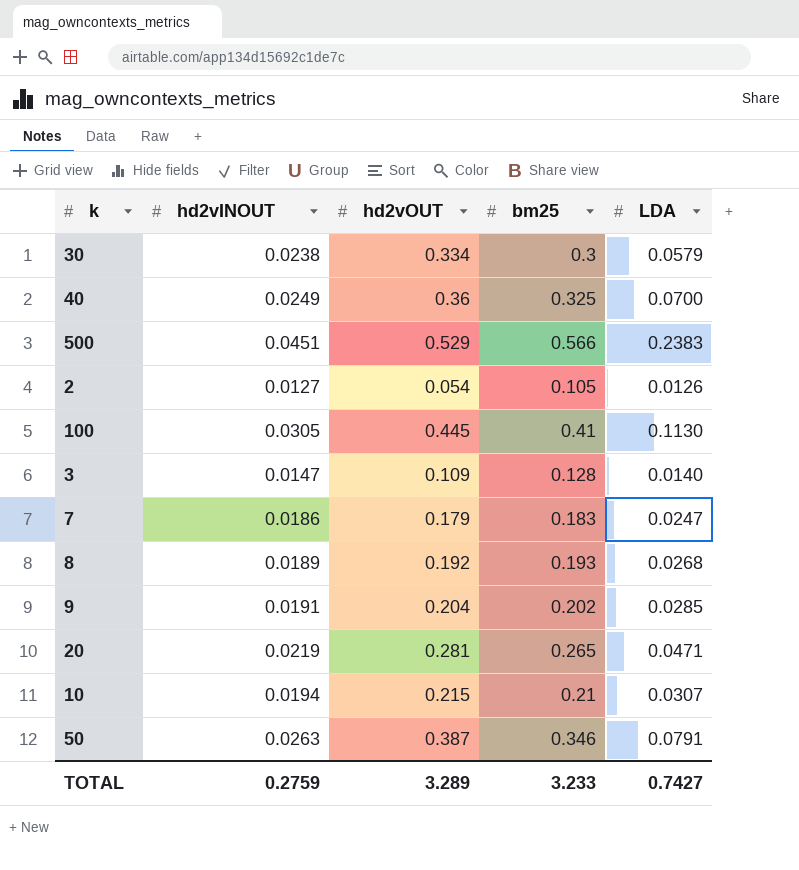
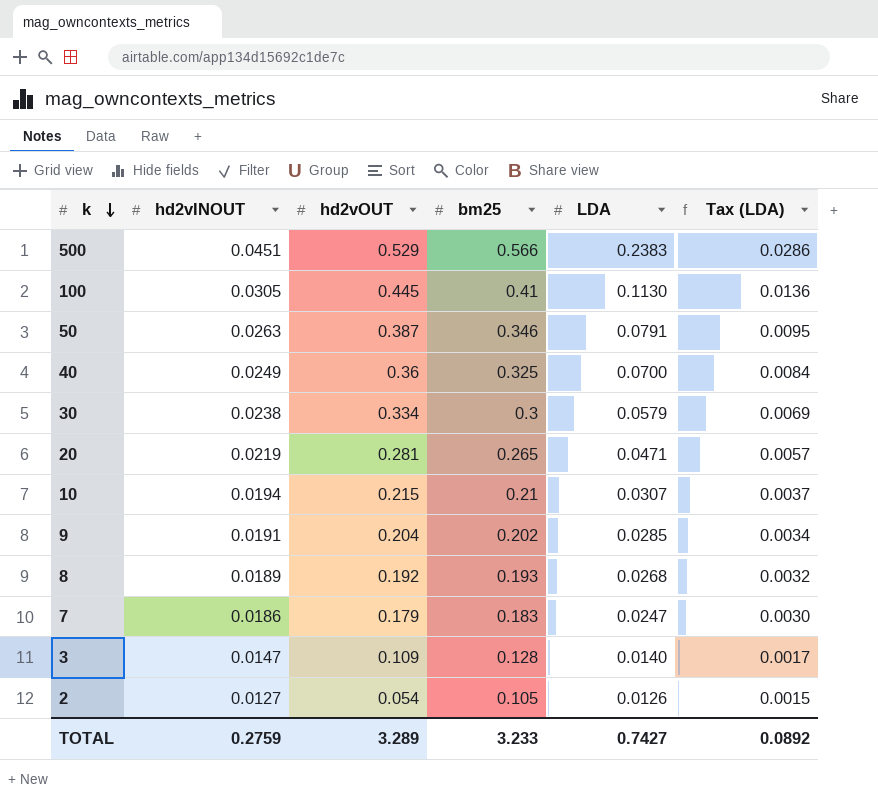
row order: none -> k descending
column Tax (LDA) | formula: none -> [LDA] * 0.12

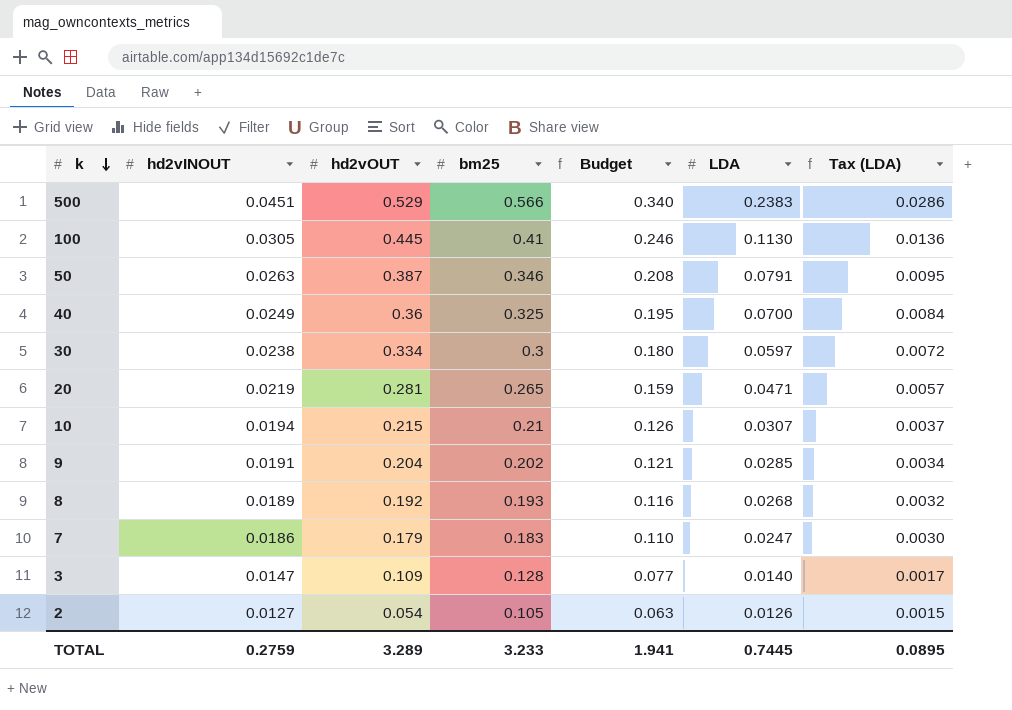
column Budget | formula: none -> [bm25] * 0.6
30 | LDA: 0.0579 -> 0.0597
30 | Tax (LDA): 0.0069 -> 0.0072
TOTAL | LDA: 0.7427 -> 0.7445
TOTAL | Tax (LDA): 0.0892 -> 0.0895

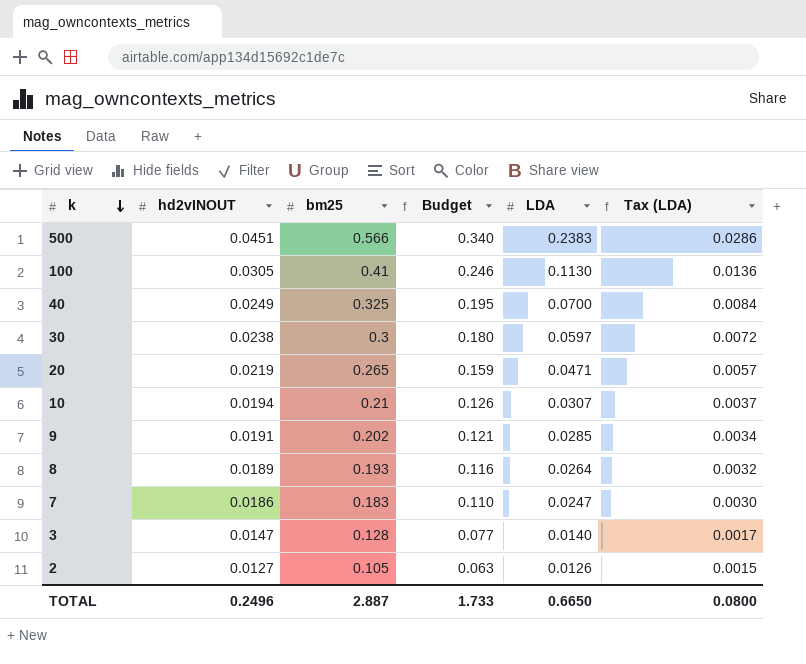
column hd2vOUT | position: 3 -> none
row 50: 0.0263 | 0.387 | 0.346 | 0.208 | 0.0791 | 0.0095 -> none
8 | LDA: 0.0268 -> 0.0264
TOTAL | hd2vINOUT: 0.2759 -> 0.2496
TOTAL | bm25: 3.233 -> 2.887
TOTAL | Budget: 1.941 -> 1.733
TOTAL | LDA: 0.7445 -> 0.6650
TOTAL | Tax (LDA): 0.0895 -> 0.0800

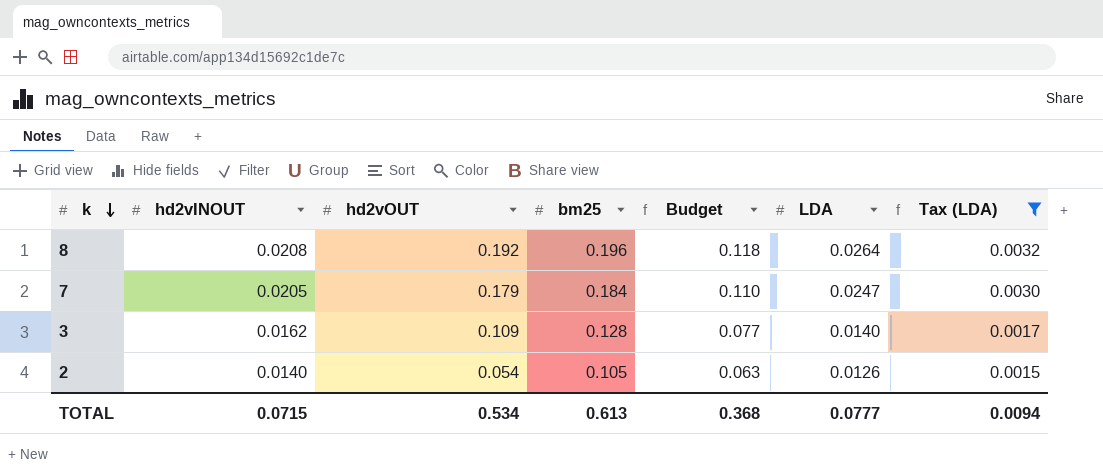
filter: none -> Tax (LDA) <= 0.0032
column hd2vOUT | position: none -> 3
8 | hd2vINOUT: 0.0189 -> 0.0208
8 | bm25: 0.193 -> 0.196
8 | Budget: 0.116 -> 0.118
7 | hd2vINOUT: 0.0186 -> 0.0205
7 | bm25: 0.183 -> 0.184
3 | hd2vINOUT: 0.0147 -> 0.0162
2 | hd2vINOUT: 0.0127 -> 0.0140
TOTAL | hd2vINOUT: 0.2496 -> 0.0715
TOTAL | bm25: 2.887 -> 0.613
TOTAL | Budget: 1.733 -> 0.368
TOTAL | LDA: 0.6650 -> 0.0777
TOTAL | Tax (LDA): 0.0800 -> 0.0094

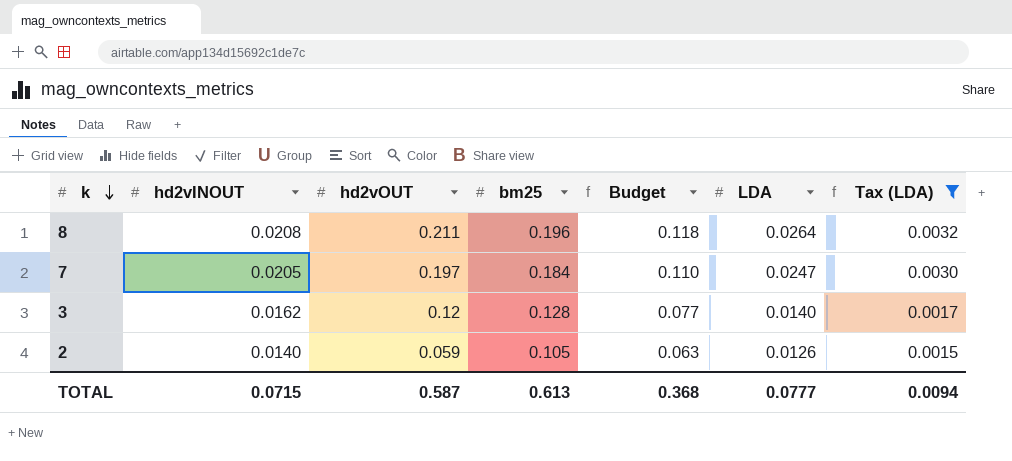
8 | hd2vOUT: 0.192 -> 0.211
7 | hd2vOUT: 0.179 -> 0.197
3 | hd2vOUT: 0.109 -> 0.12
2 | hd2vOUT: 0.054 -> 0.059
TOTAL | hd2vOUT: 0.534 -> 0.587

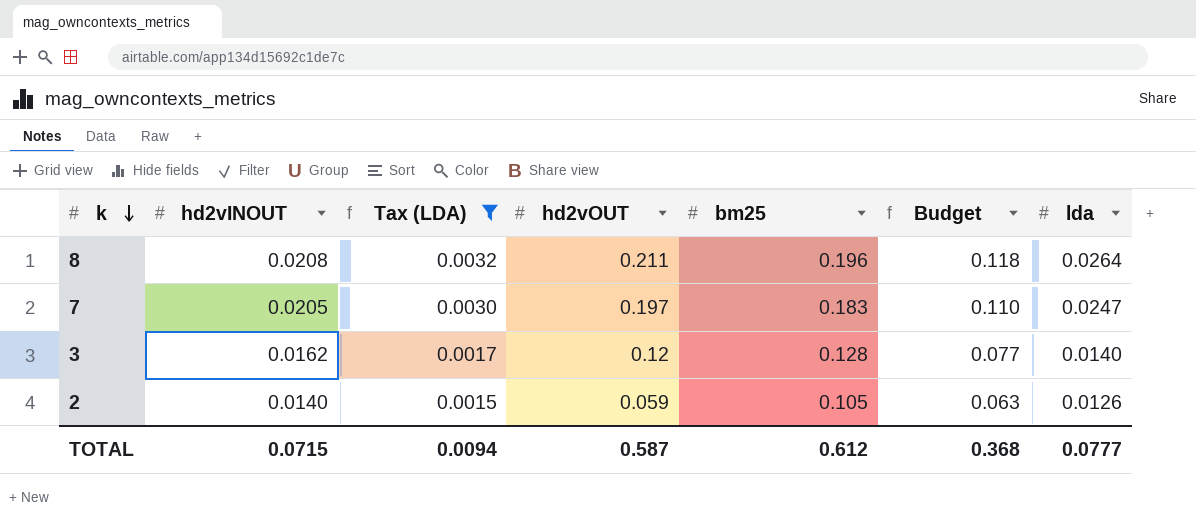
column Tax (LDA) | position: 7 -> 3
column name: LDA -> lda
7 | bm25: 0.184 -> 0.183
TOTAL | bm25: 0.613 -> 0.612

